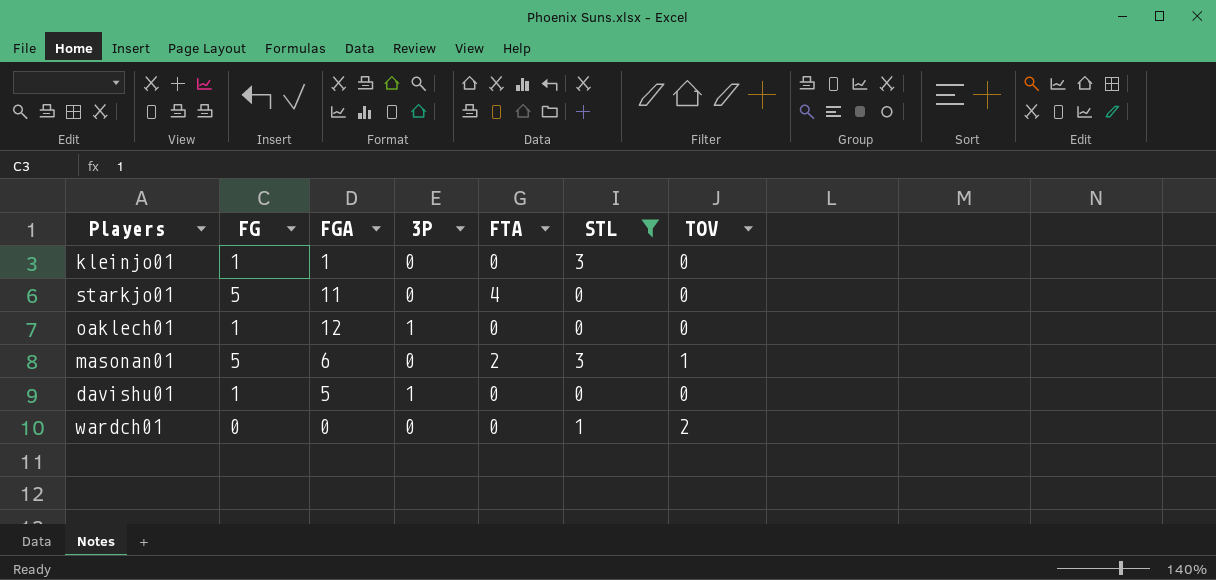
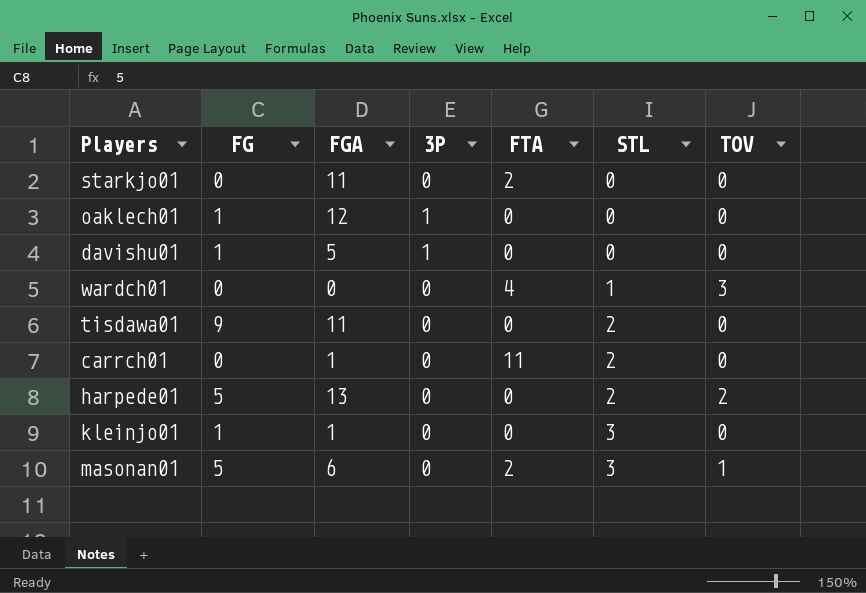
filter: STL != 2 -> none
row order: none -> STL ascending
starkjo01 | FG: 5 -> 0
starkjo01 | FTA: 4 -> 2
wardch01 | FTA: 0 -> 4
wardch01 | TOV: 2 -> 3

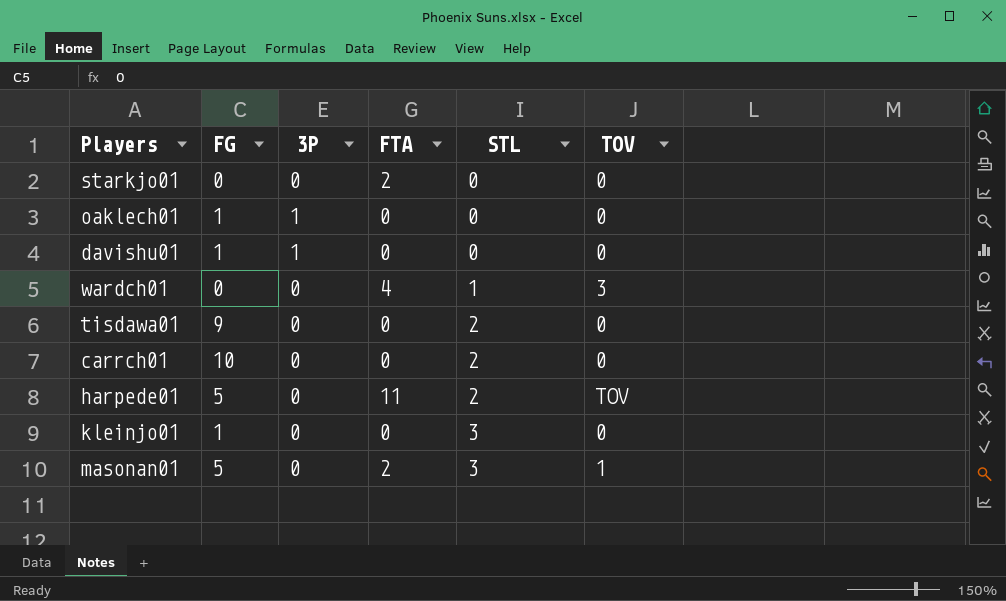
column FGA | position: 3 -> none
carrch01 | FG: 0 -> 10
carrch01 | FTA: 11 -> 0
harpede01 | FTA: 0 -> 11
harpede01 | TOV: 2 -> TOV

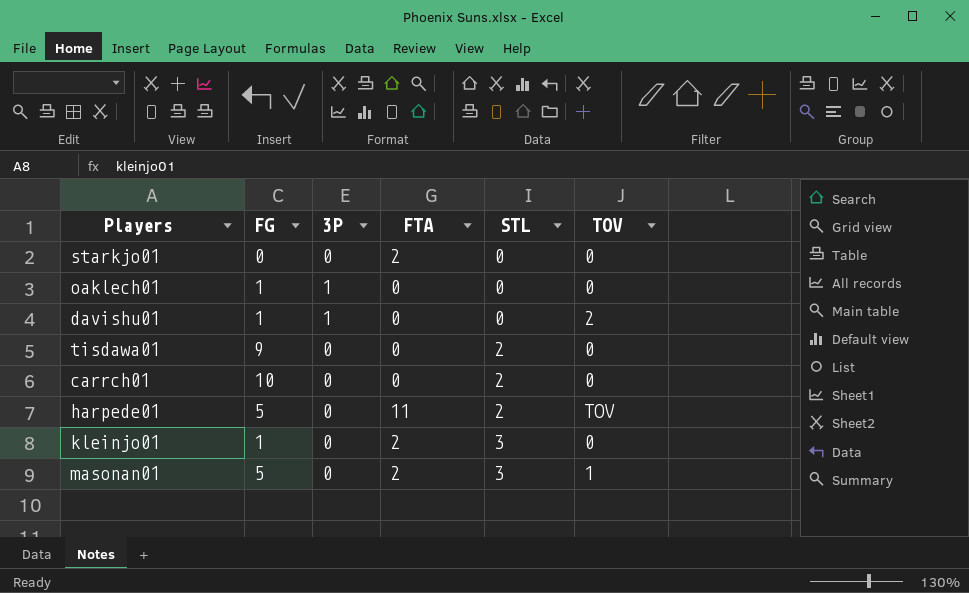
row wardch01: 0 | 0 | 4 | 1 | 3 -> none
davishu01 | TOV: 0 -> 2
kleinjo01 | FTA: 0 -> 2

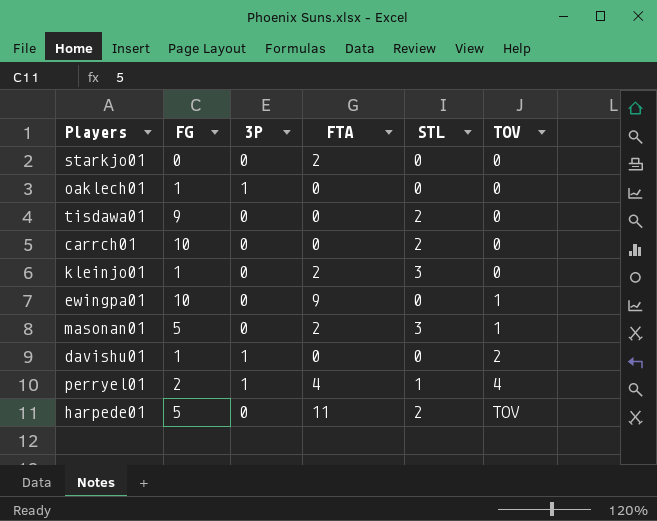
row order: STL ascending -> TOV ascending
row ewingpa01: none -> 10 | 0 | 9 | 0 | 1
row perryel01: none -> 2 | 1 | 4 | 1 | 4

